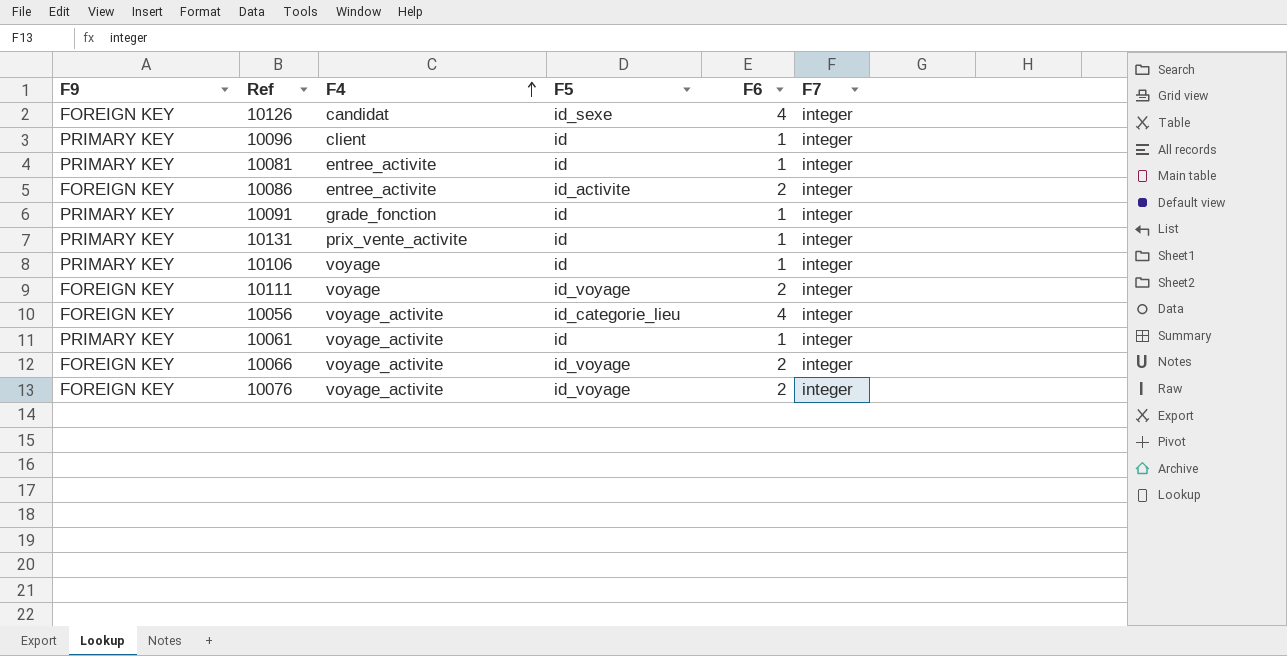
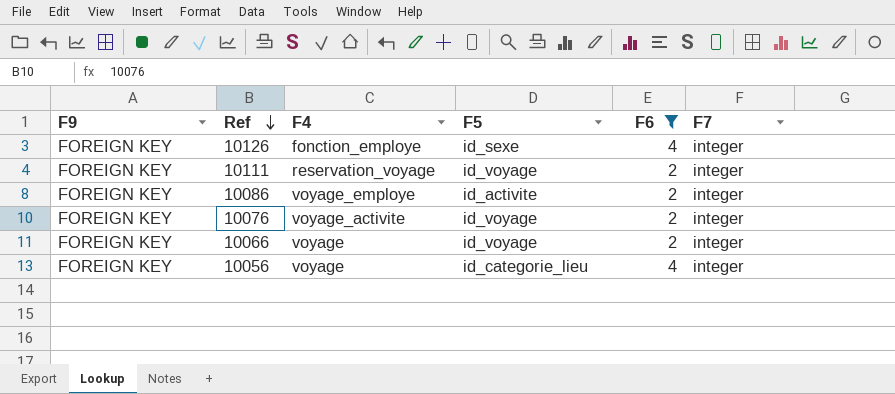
filter: none -> F6 != 1
row order: F4 ascending -> Ref descending
10126 | F4: candidat -> fonction_employe
10111 | F4: voyage -> reservation_voyage
10086 | F4: entree_activite -> voyage_employe
10066 | F4: voyage_activite -> voyage
10056 | F4: voyage_activite -> voyage

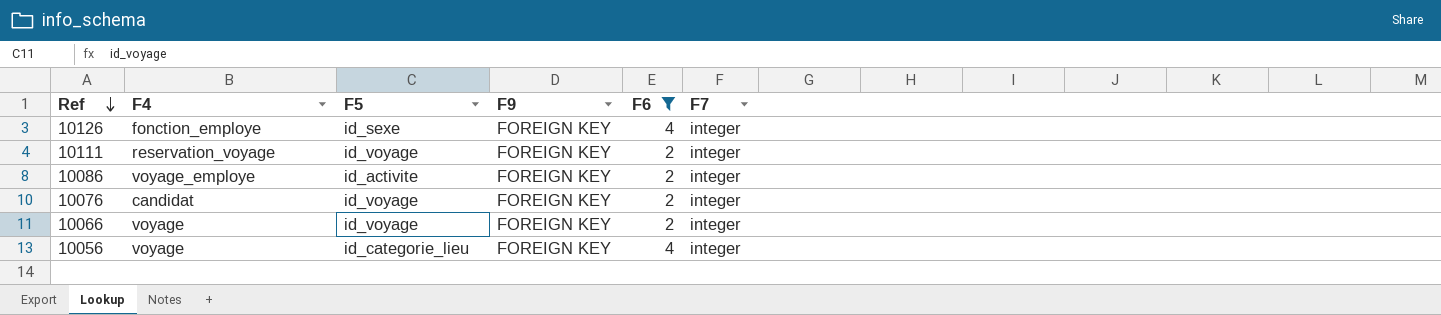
column F9 | position: 1 -> 4
10076 | F4: voyage_activite -> candidat

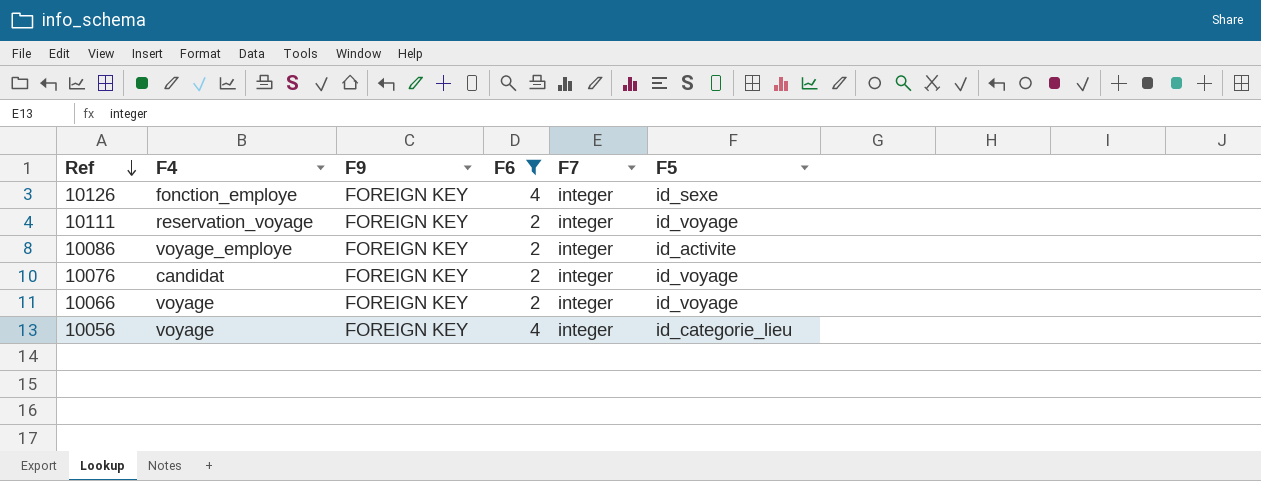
column F5 | position: 3 -> 6

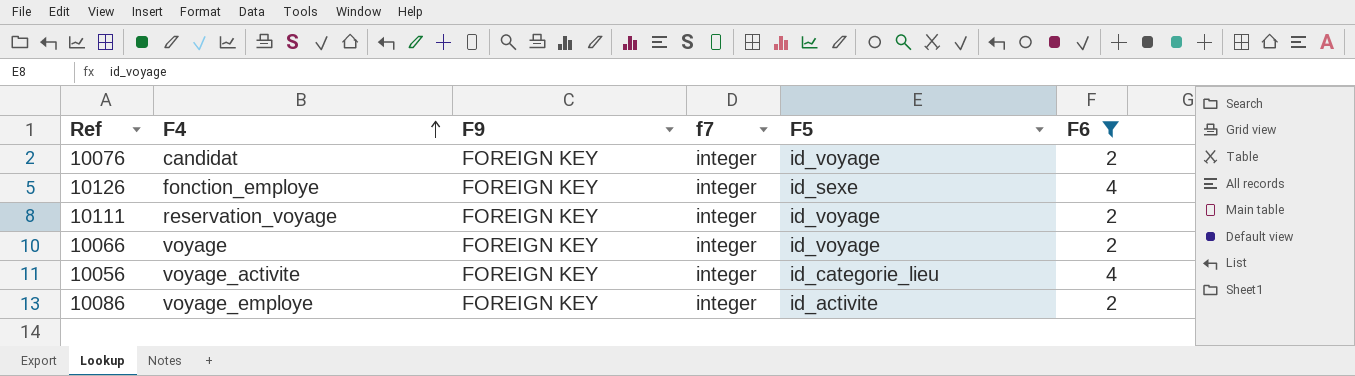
row order: Ref descending -> F4 ascending
column name: F7 -> f7
column F6 | position: 4 -> 6
10056 | F4: voyage -> voyage_activite

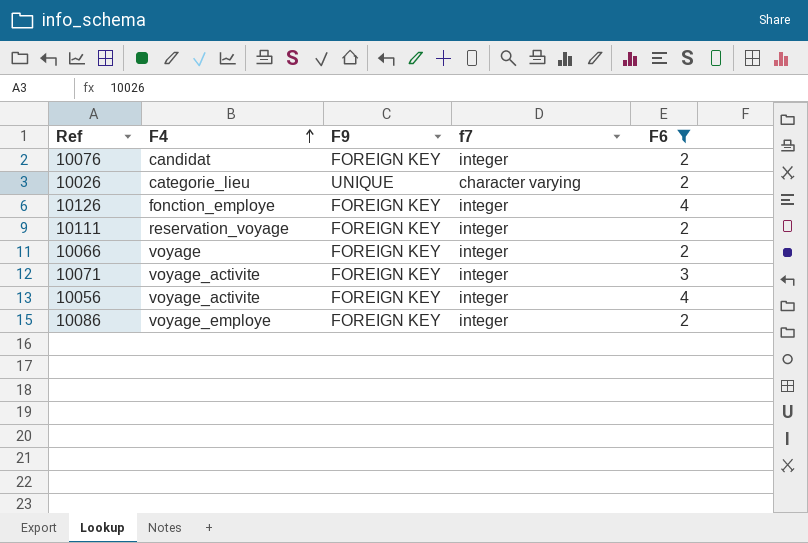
column F5 | position: 5 -> none
row 10026: none -> categorie_lieu | UNIQUE | character varying | 2
row 10071: none -> voyage_activite | FOREIGN KEY | integer | 3

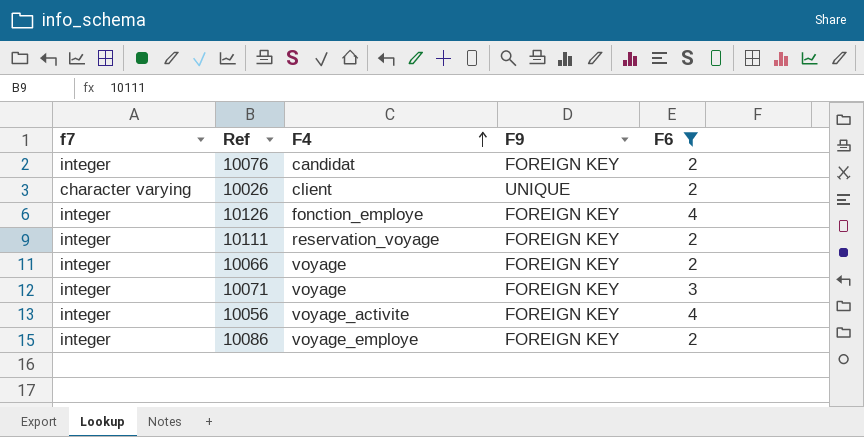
column f7 | position: 4 -> 1
10026 | F4: categorie_lieu -> client
10071 | F4: voyage_activite -> voyage

